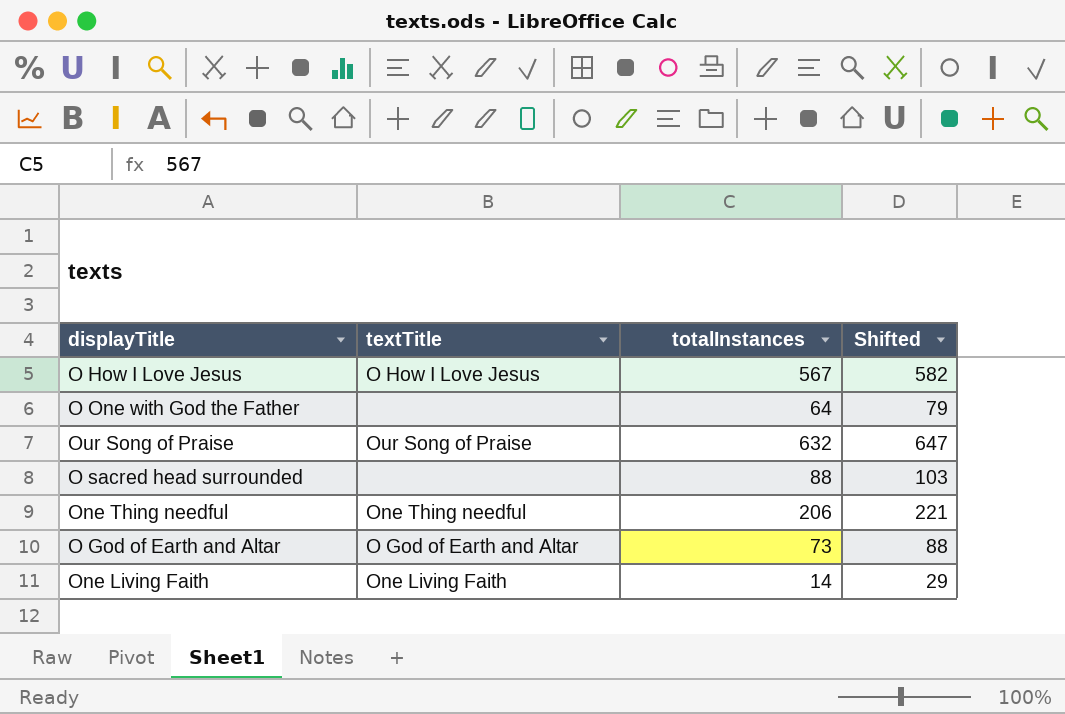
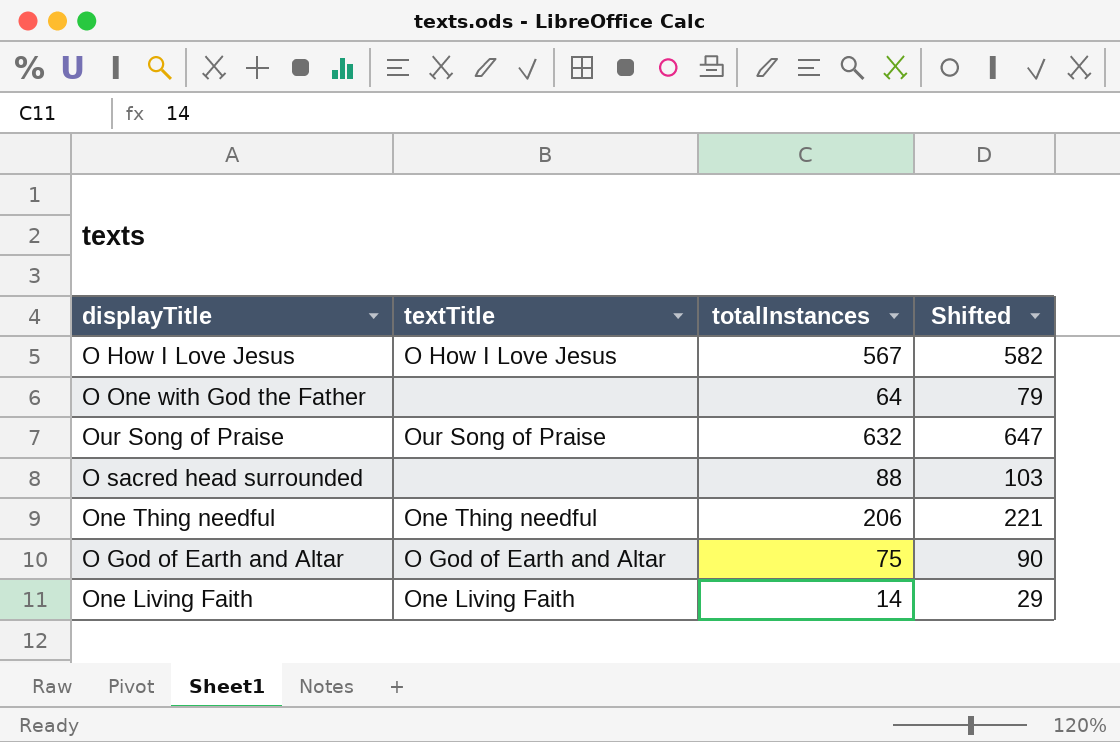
O God of Earth and Altar | totalInstances: 73 -> 75
O God of Earth and Altar | Shifted: 88 -> 90

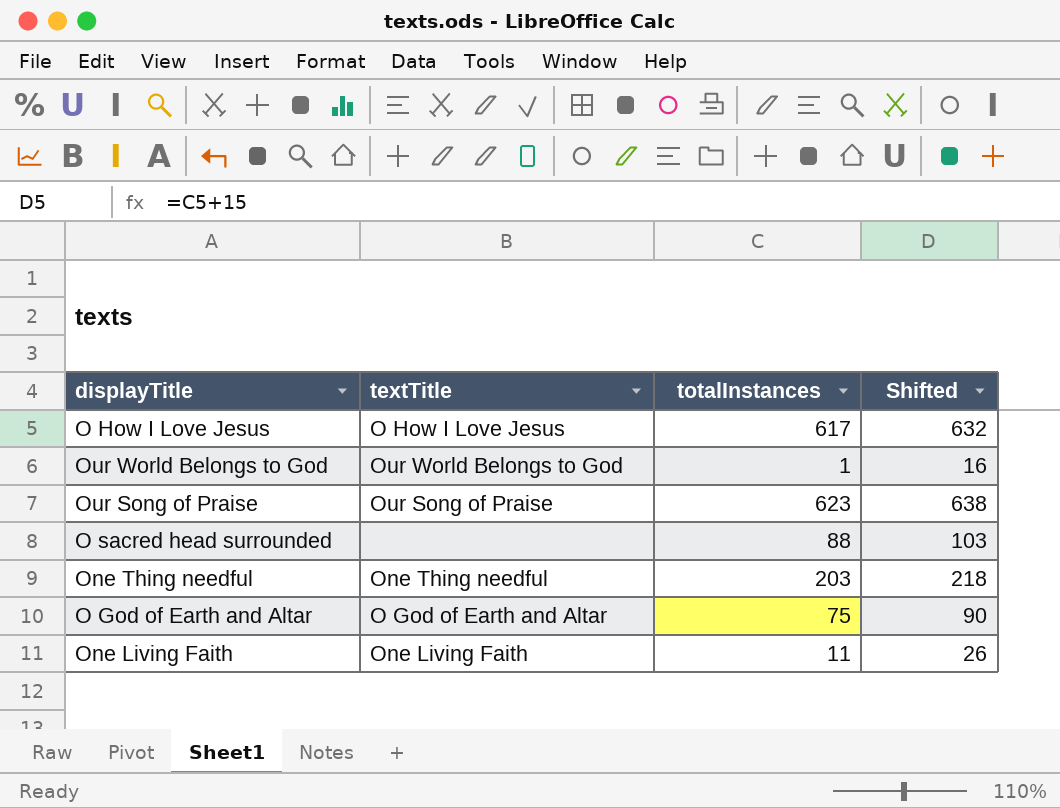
row O One with God the Father: none | 64 | 79 -> none
O How I Love Jesus | totalInstances: 567 -> 617
O How I Love Jesus | Shifted: 582 -> 632
row Our World Belongs to God: none -> Our World Belongs to God | 1 | 16
Our Song of Praise | totalInstances: 632 -> 623
Our Song of Praise | Shifted: 647 -> 638
One Thing needful | totalInstances: 206 -> 203
One Thing needful | Shifted: 221 -> 218
One Living Faith | totalInstances: 14 -> 11
One Living Faith | Shifted: 29 -> 26

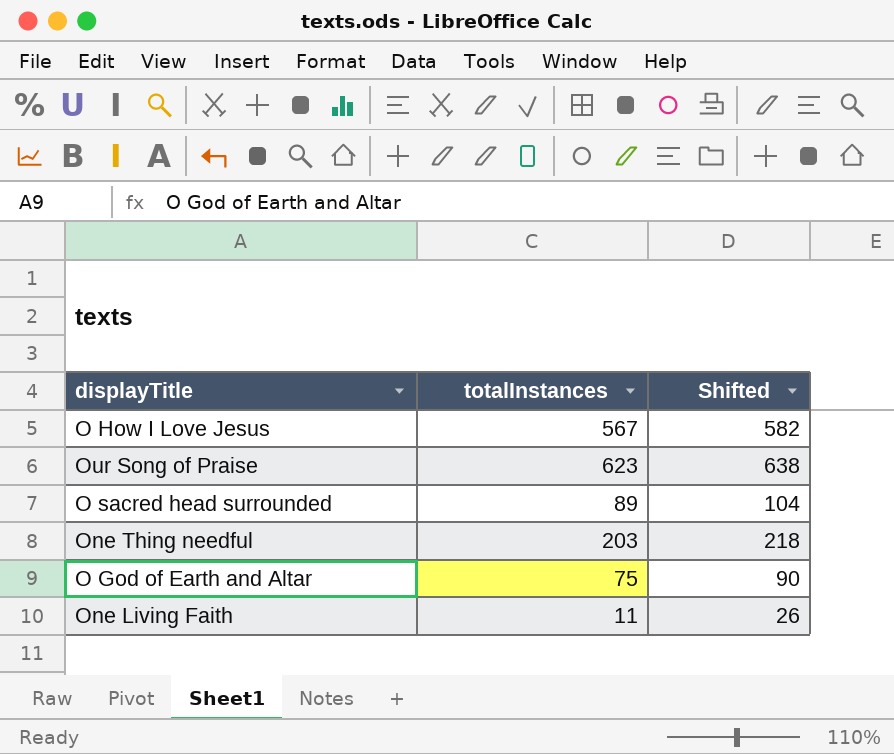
column textTitle | position: 2 -> none
row Our World Belongs to God: Our World Belongs to God | 1 | 16 -> none
O How I Love Jesus | totalInstances: 617 -> 567
O How I Love Jesus | Shifted: 632 -> 582
O sacred head surrounded | totalInstances: 88 -> 89
O sacred head surrounded | Shifted: 103 -> 104

